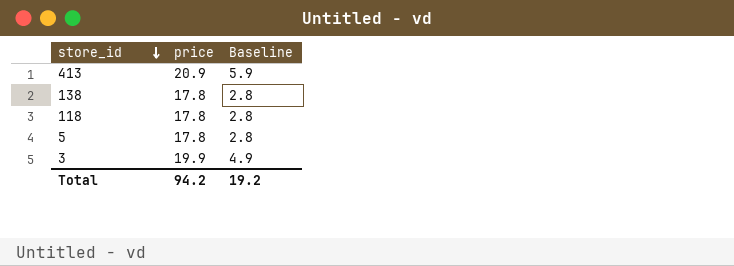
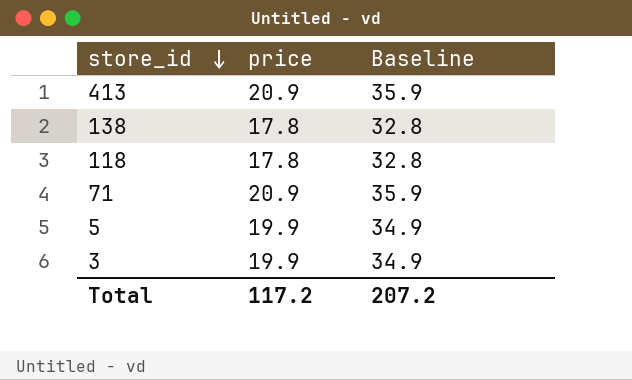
column Baseline | formula: [price] - 15 -> [price] + 15
row 71: none -> 20.9 | 35.9
5 | price: 17.8 -> 19.9
Total | price: 94.2 -> 117.2
Total | Baseline: 19.2 -> 207.2

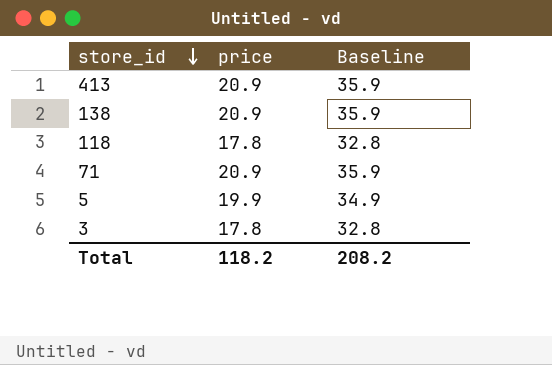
138 | price: 17.8 -> 20.9
138 | Baseline: 32.8 -> 35.9
3 | price: 19.9 -> 17.8
3 | Baseline: 34.9 -> 32.8
Total | price: 117.2 -> 118.2
Total | Baseline: 207.2 -> 208.2

